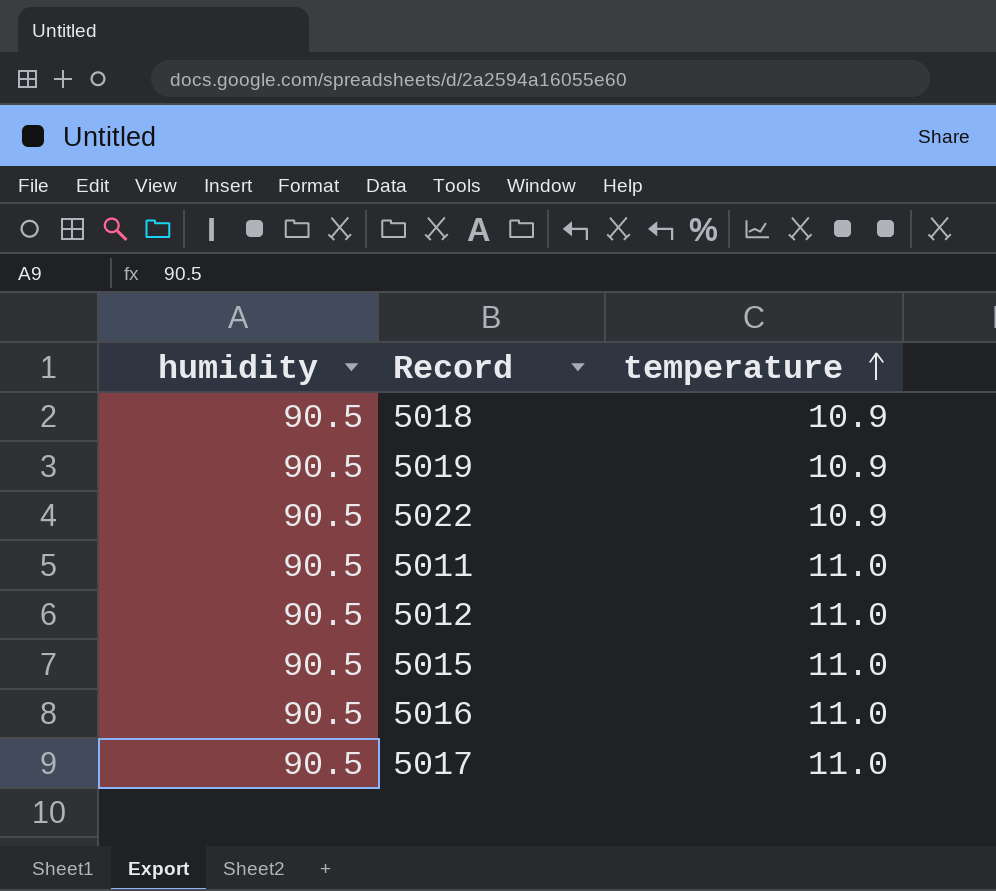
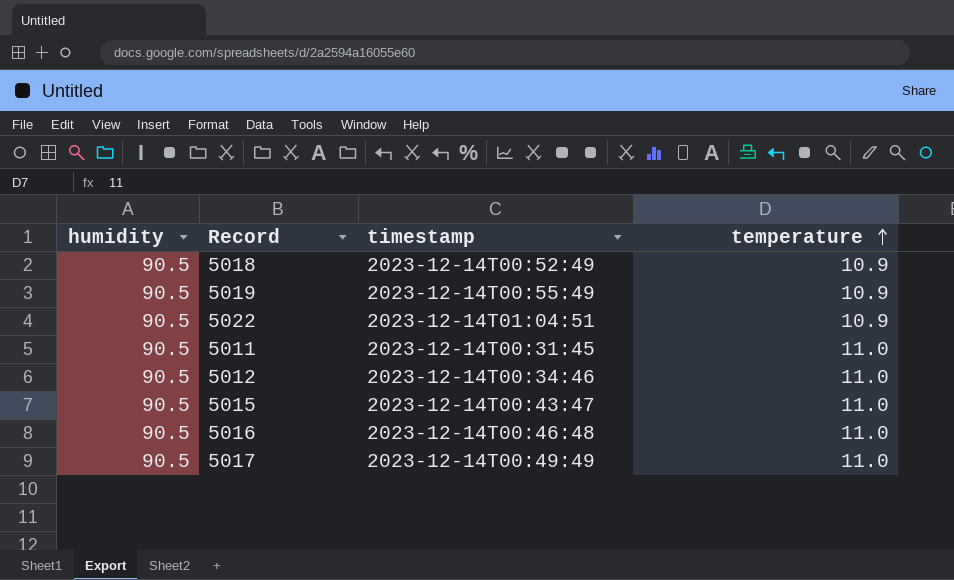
column timestamp | position: none -> 3

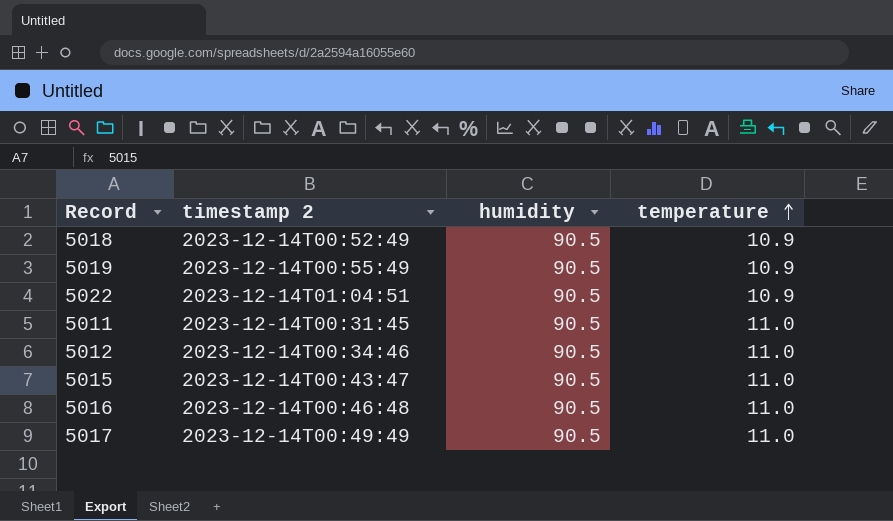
column name: timestamp -> timestamp 2
column humidity | position: 1 -> 3

